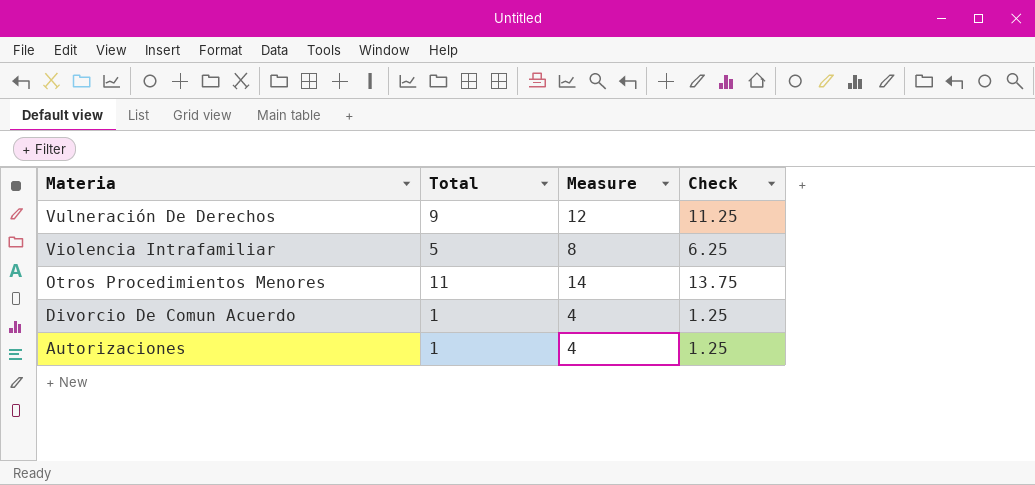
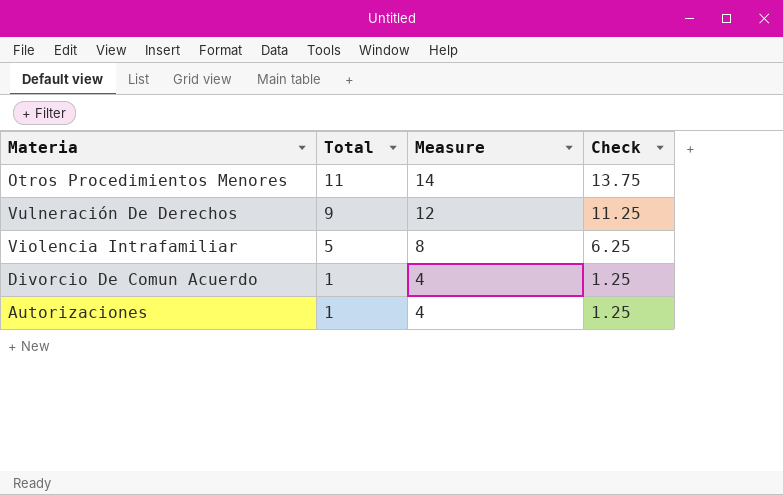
row order: Materia descending -> Total descending

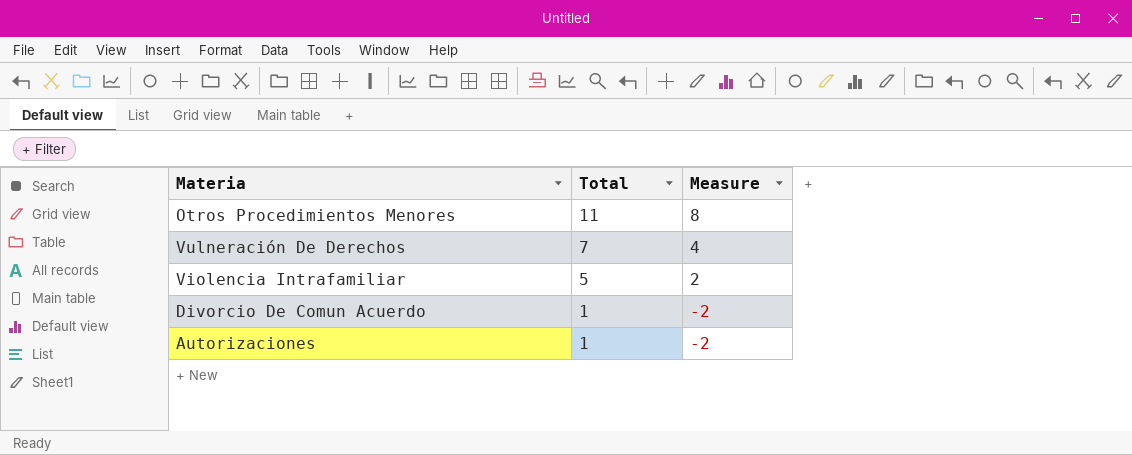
column Check | formula: [Total] * 1.25 -> none
column Measure | formula: [Total] + 3 -> [Total] - 3
Vulneración De Derechos | Total: 9 -> 7

